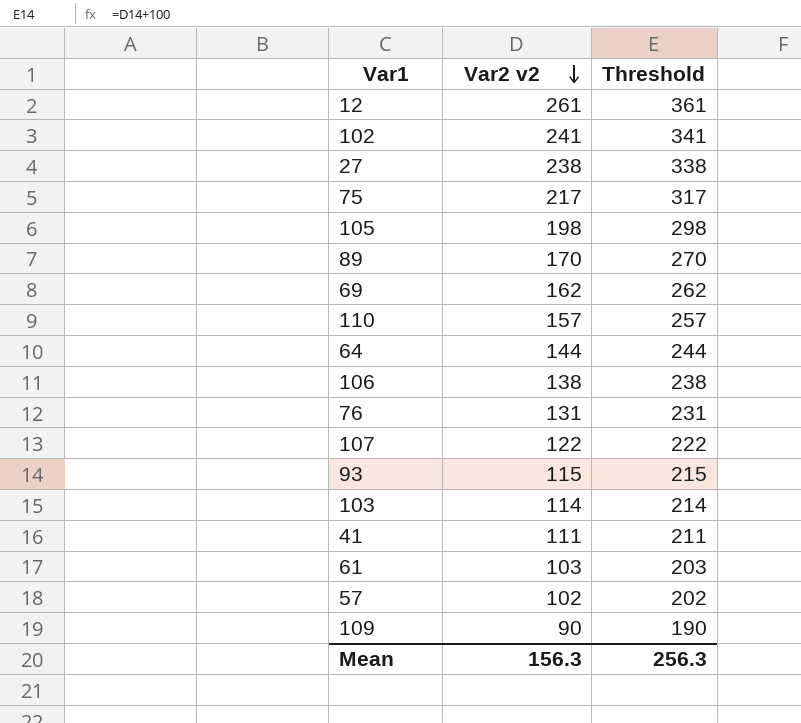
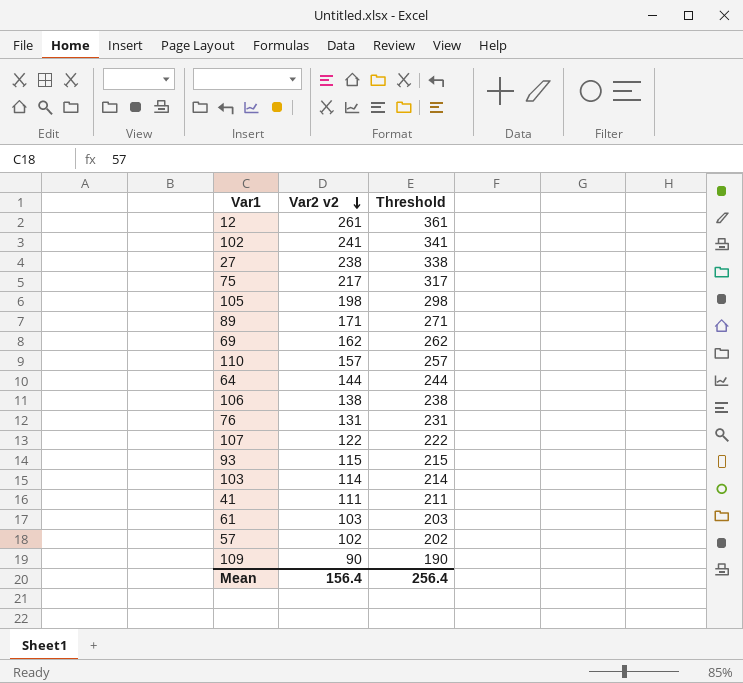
89 | Var2 v2: 170 -> 171
89 | Threshold: 270 -> 271
Mean | Var2 v2: 156.3 -> 156.4
Mean | Threshold: 256.3 -> 256.4

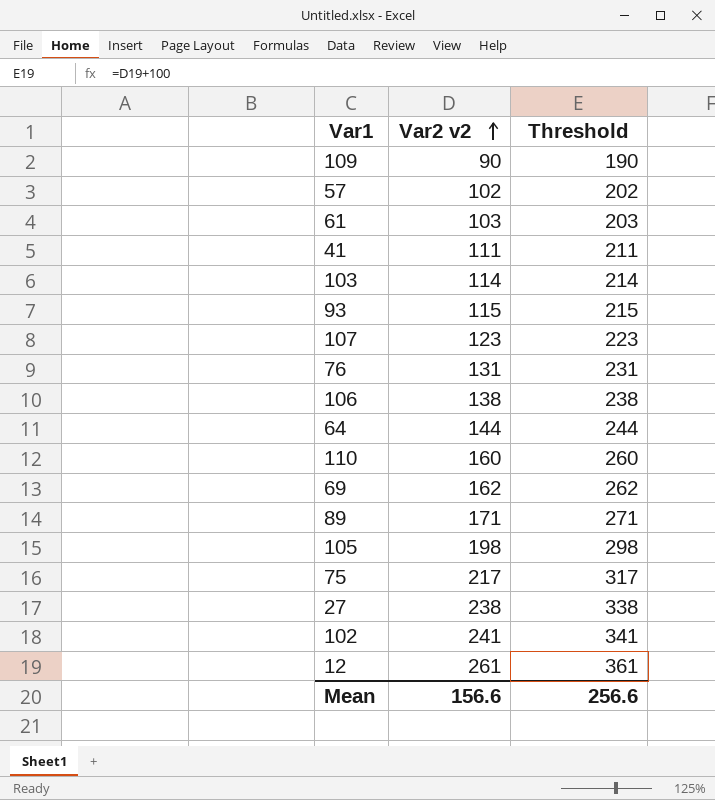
row order: Var2 v2 descending -> Var2 v2 ascending
107 | Var2 v2: 122 -> 123
107 | Threshold: 222 -> 223
110 | Var2 v2: 157 -> 160
110 | Threshold: 257 -> 260
Mean | Var2 v2: 156.4 -> 156.6
Mean | Threshold: 256.4 -> 256.6

